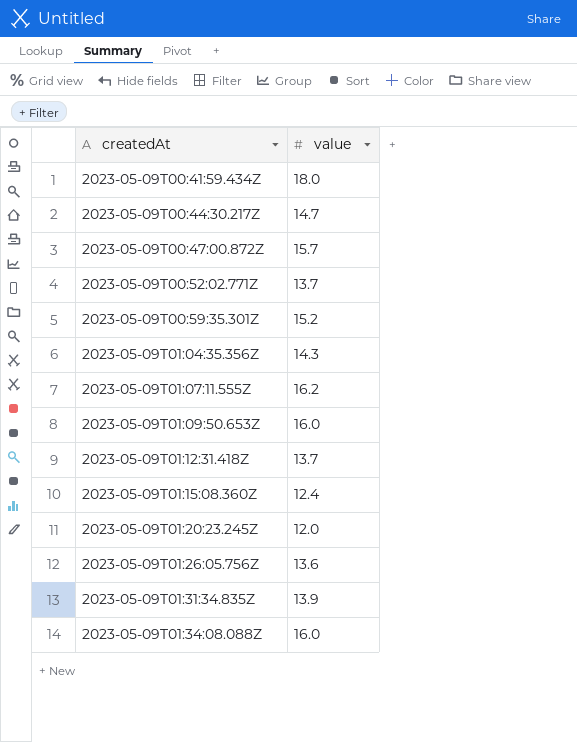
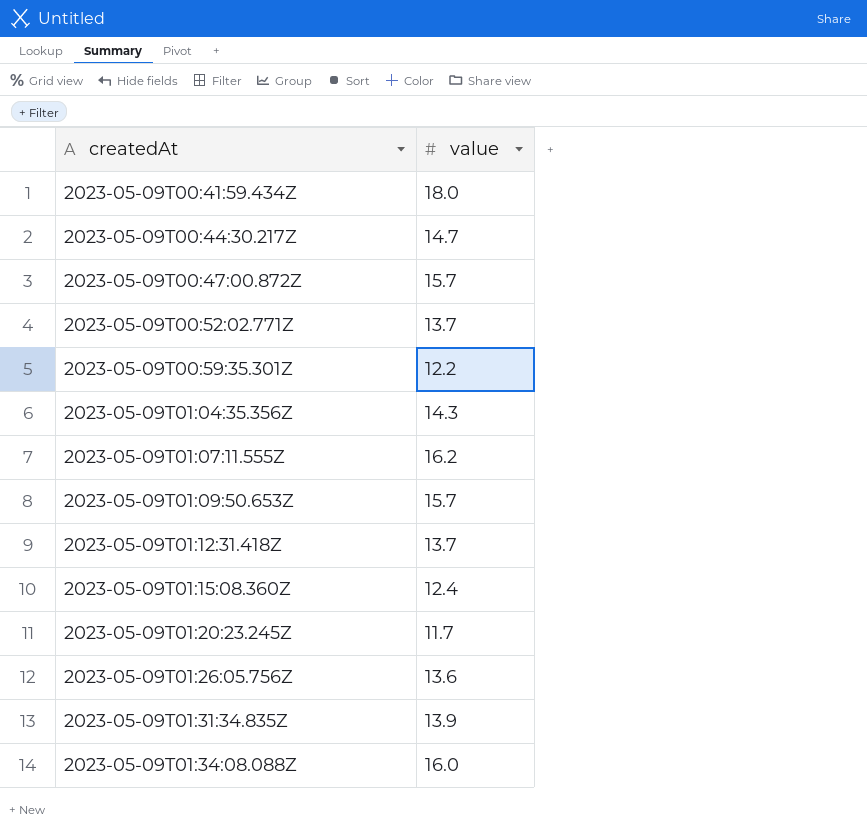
2023-05-09T00:59:35.301Z | value: 15.2 -> 12.2
2023-05-09T01:09:50.653Z | value: 16.0 -> 15.7
2023-05-09T01:20:23.245Z | value: 12.0 -> 11.7

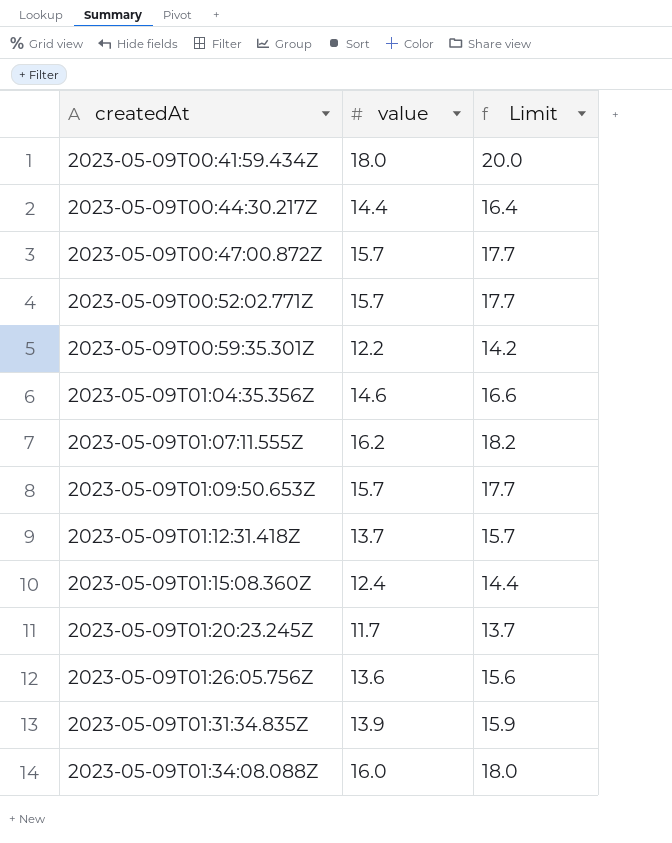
column Limit | formula: none -> [value] + 2
2023-05-09T00:44:30.217Z | value: 14.7 -> 14.4
2023-05-09T00:52:02.771Z | value: 13.7 -> 15.7
2023-05-09T01:04:35.356Z | value: 14.3 -> 14.6

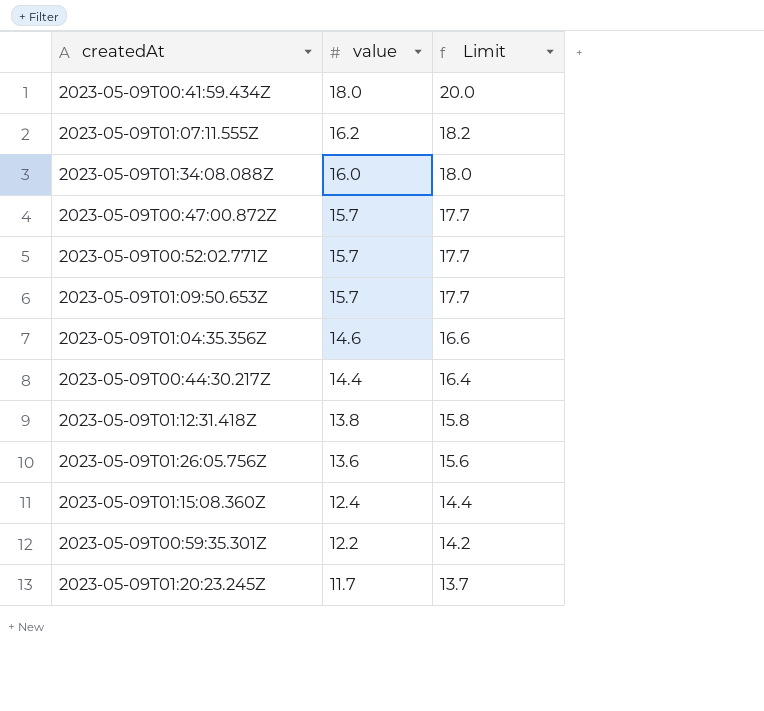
row order: createdAt ascending -> value descending
row 2023-05-09T01:31:34.835Z: 13.9 | 15.9 -> none
2023-05-09T01:12:31.418Z | value: 13.7 -> 13.8
2023-05-09T01:12:31.418Z | Limit: 15.7 -> 15.8

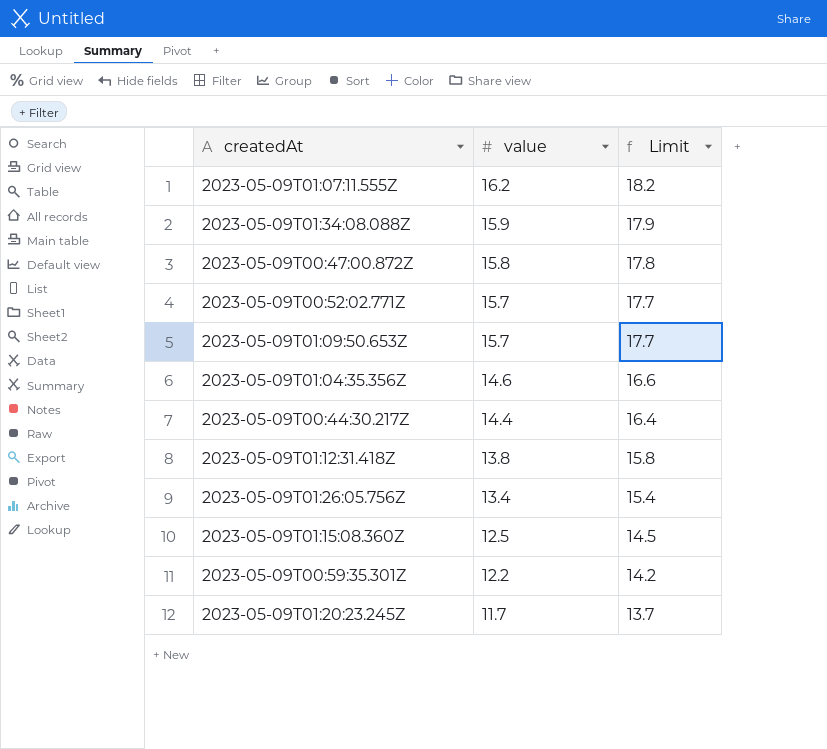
row 2023-05-09T00:41:59.434Z: 18.0 | 20.0 -> none
2023-05-09T01:34:08.088Z | value: 16.0 -> 15.9
2023-05-09T01:34:08.088Z | Limit: 18.0 -> 17.9
2023-05-09T00:47:00.872Z | value: 15.7 -> 15.8
2023-05-09T00:47:00.872Z | Limit: 17.7 -> 17.8
2023-05-09T01:26:05.756Z | value: 13.6 -> 13.4
2023-05-09T01:26:05.756Z | Limit: 15.6 -> 15.4
2023-05-09T01:15:08.360Z | value: 12.4 -> 12.5
2023-05-09T01:15:08.360Z | Limit: 14.4 -> 14.5

